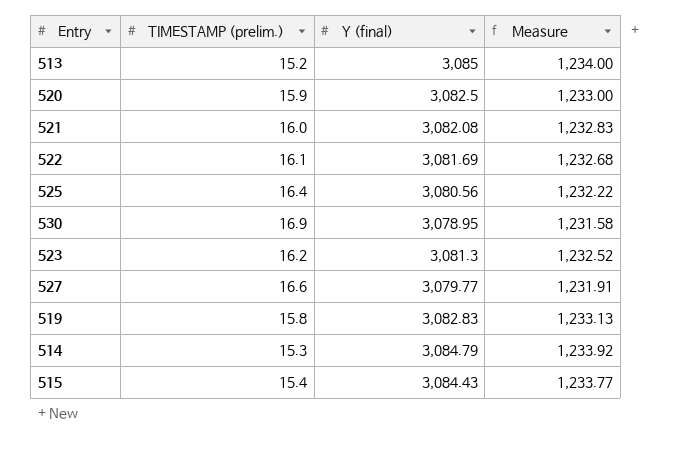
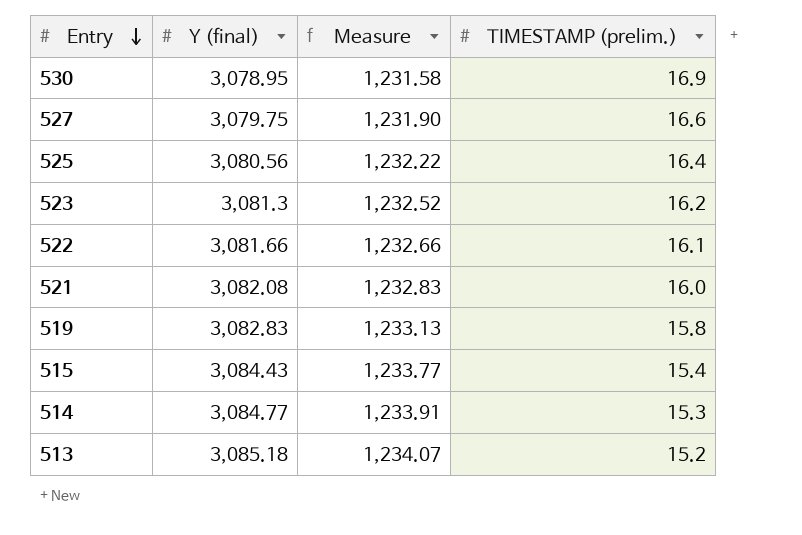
row order: none -> Entry descending
column TIMESTAMP (prelim.) | position: 2 -> 4
row 520: 15.9 | 3,082.5 | 1,233.00 -> none
527 | Y (final): 3,079.77 -> 3,079.75
527 | Measure: 1,231.91 -> 1,231.90
522 | Y (final): 3,081.69 -> 3,081.66
522 | Measure: 1,232.68 -> 1,232.66
514 | Y (final): 3,084.79 -> 3,084.77
514 | Measure: 1,233.92 -> 1,233.91
513 | Y (final): 3,085 -> 3,085.18
513 | Measure: 1,234.00 -> 1,234.07

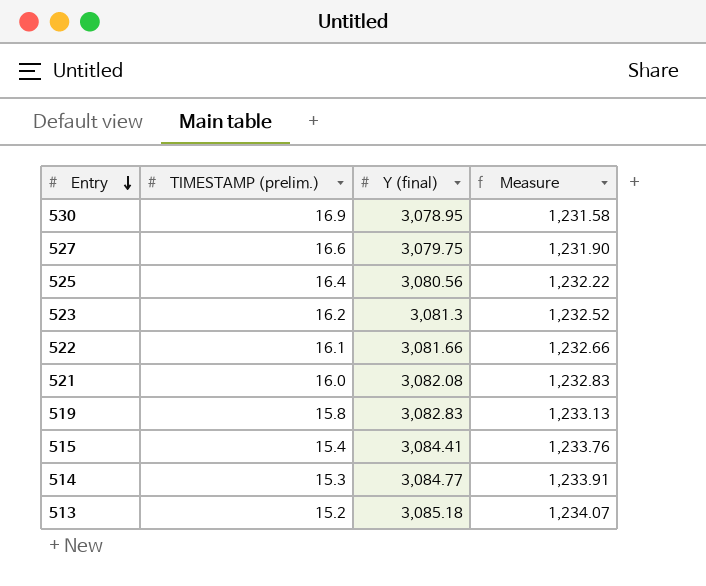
column TIMESTAMP (prelim.) | position: 4 -> 2
515 | Y (final): 3,084.43 -> 3,084.41
515 | Measure: 1,233.77 -> 1,233.76

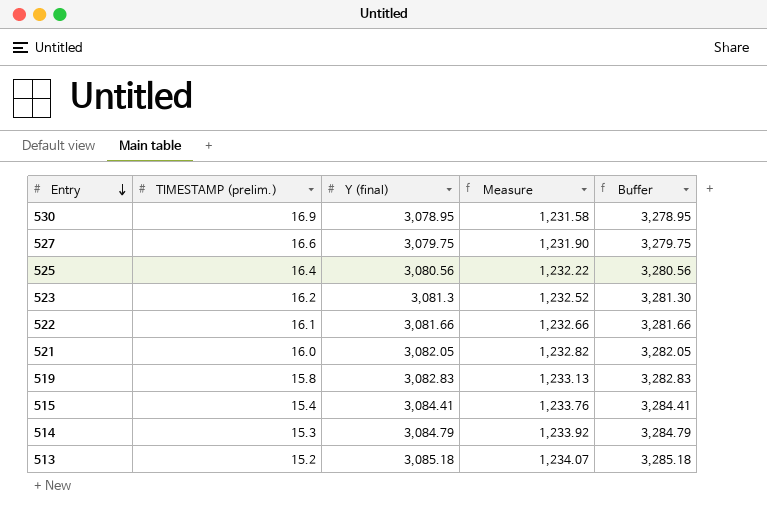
column Buffer | formula: none -> [Y (final)] + 200
521 | Y (final): 3,082.08 -> 3,082.05
521 | Measure: 1,232.83 -> 1,232.82
514 | Y (final): 3,084.77 -> 3,084.79
514 | Measure: 1,233.91 -> 1,233.92

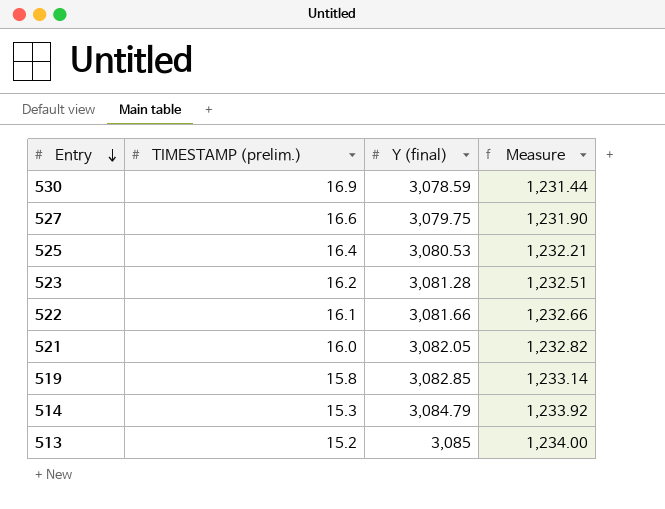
column Buffer | formula: [Y (final)] + 200 -> none
row 515: 15.4 | 3,084.41 | 1,233.76 | 3,284.41 -> none
530 | Y (final): 3,078.95 -> 3,078.59
530 | Measure: 1,231.58 -> 1,231.44
525 | Y (final): 3,080.56 -> 3,080.53
525 | Measure: 1,232.22 -> 1,232.21
523 | Y (final): 3,081.3 -> 3,081.28
523 | Measure: 1,232.52 -> 1,232.51
519 | Y (final): 3,082.83 -> 3,082.85
519 | Measure: 1,233.13 -> 1,233.14
513 | Y (final): 3,085.18 -> 3,085
513 | Measure: 1,234.07 -> 1,234.00

